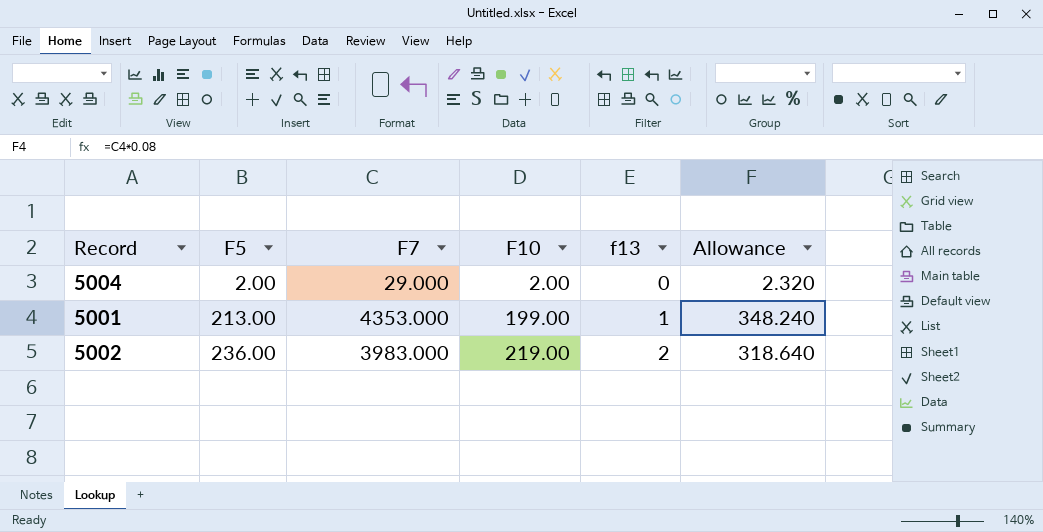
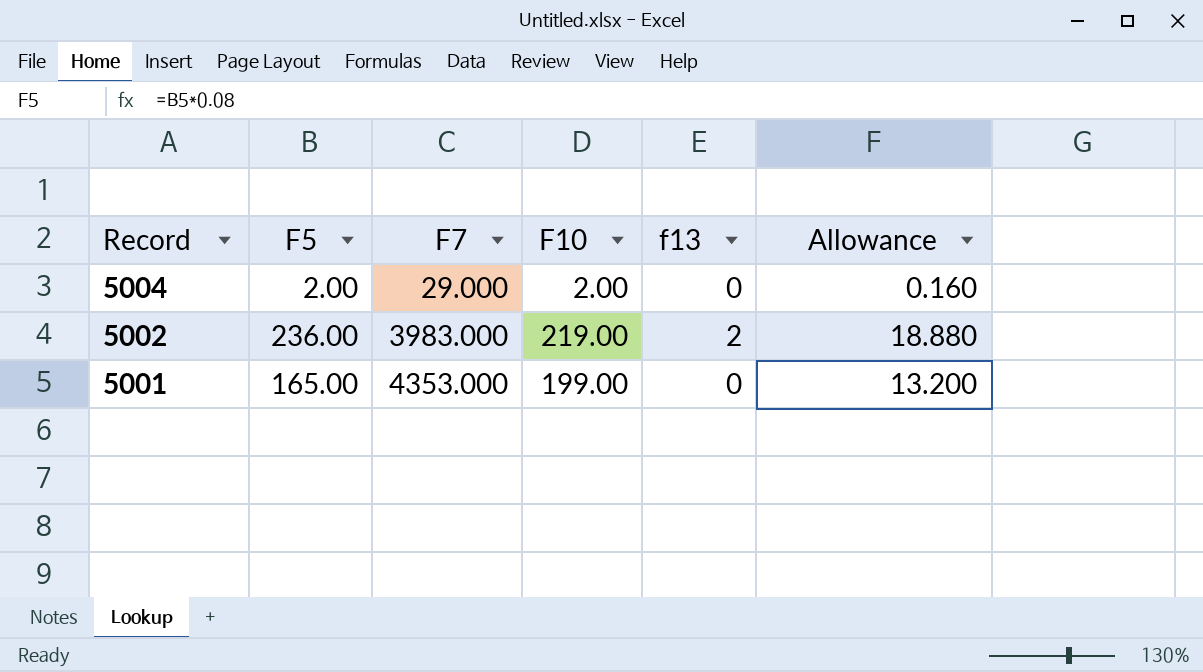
row order: F5 ascending -> Record descending
column Allowance | formula: [F7] * 0.08 -> [F5] * 0.08
5001 | F5: 213.00 -> 165.00
5001 | f13: 1 -> 0

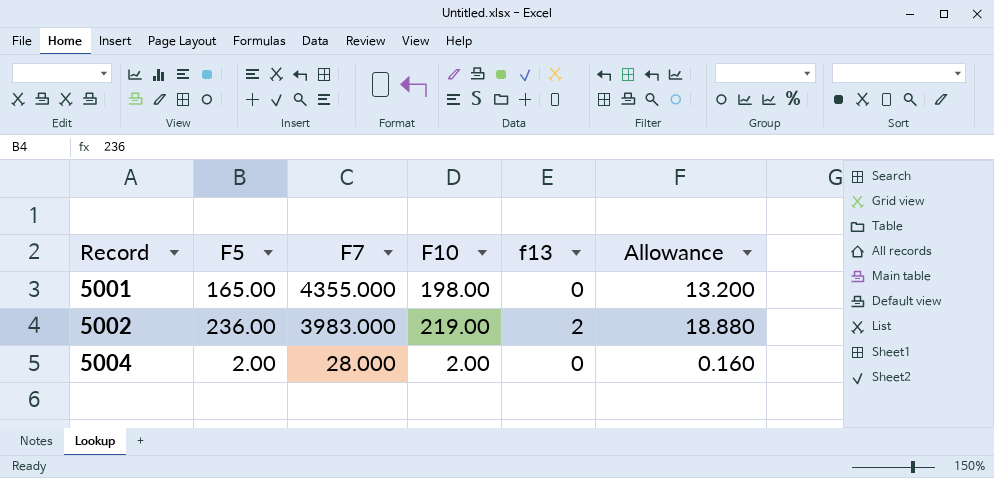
row order: Record descending -> Record ascending
5001 | F7: 4353.000 -> 4355.000
5001 | F10: 199.00 -> 198.00
5004 | F7: 29.000 -> 28.000

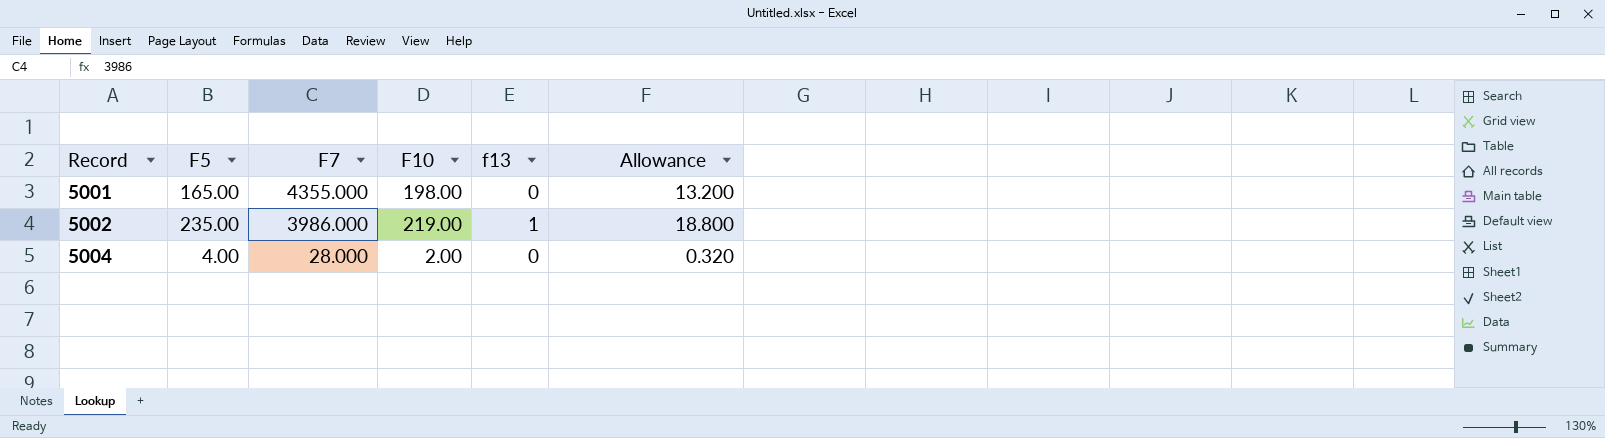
5002 | F5: 236.00 -> 235.00
5002 | F7: 3983.000 -> 3986.000
5002 | f13: 2 -> 1
5002 | Allowance: 18.880 -> 18.800
5004 | F5: 2.00 -> 4.00
5004 | Allowance: 0.160 -> 0.320

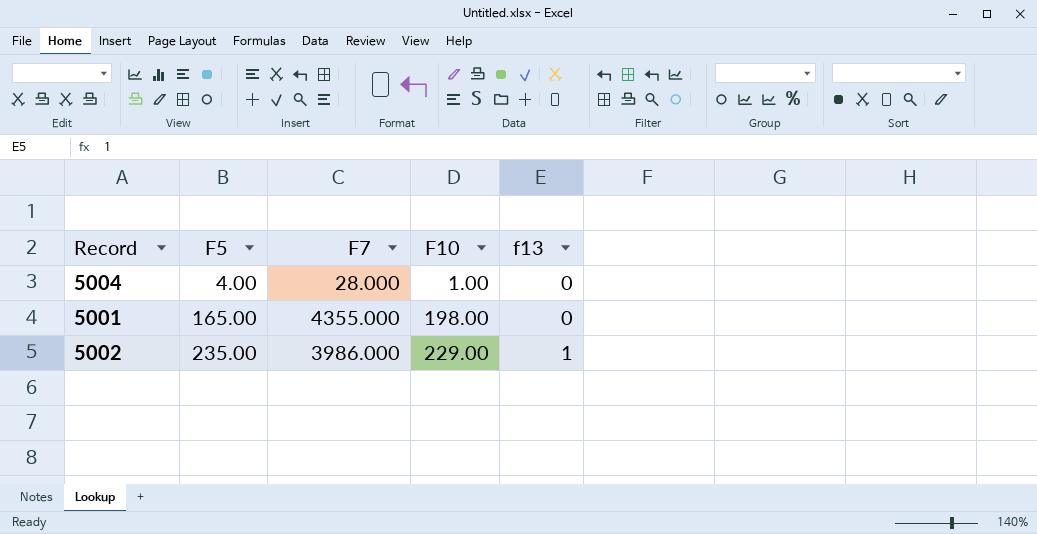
row order: Record ascending -> F5 ascending
column Allowance | formula: [F5] * 0.08 -> none
5004 | F10: 2.00 -> 1.00
5002 | F10: 219.00 -> 229.00

